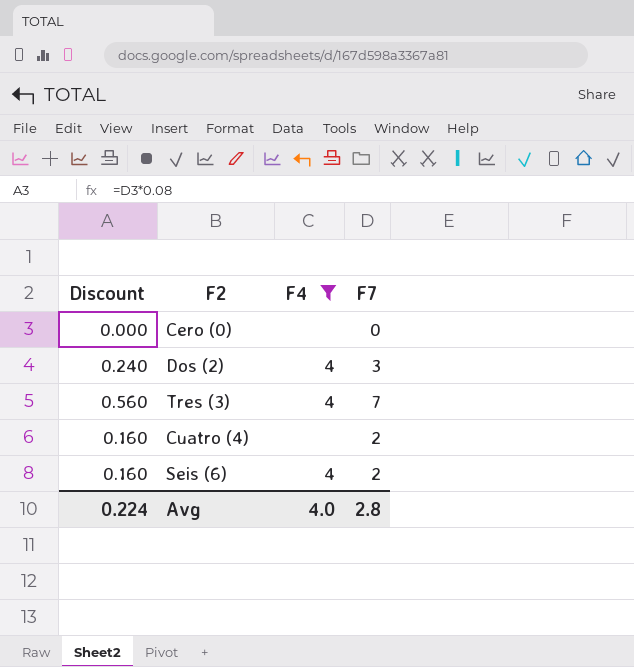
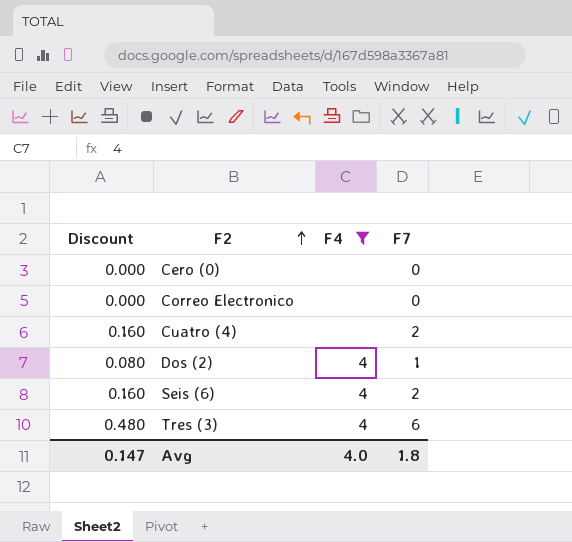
row order: none -> F2 ascending
row Correo Electronico: none -> 0.000 | none | 0
Dos (2) | Discount: 0.240 -> 0.080
Dos (2) | F7: 3 -> 1
Tres (3) | Discount: 0.560 -> 0.480
Tres (3) | F7: 7 -> 6
Avg | Discount: 0.224 -> 0.147
Avg | F7: 2.8 -> 1.8

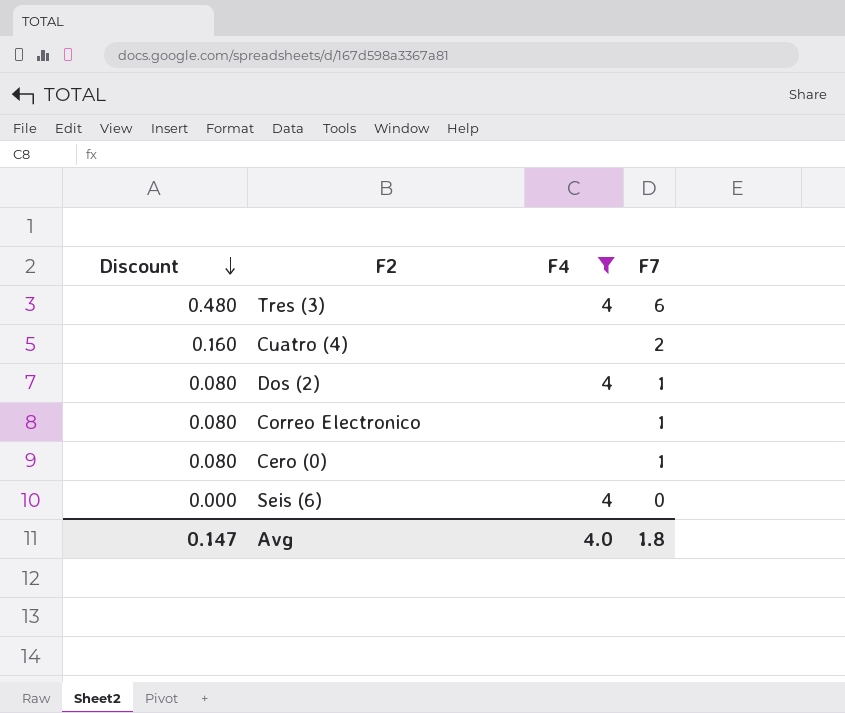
row order: F2 ascending -> Discount descending
Correo Electronico | Discount: 0.000 -> 0.080
Correo Electronico | F7: 0 -> 1
Cero (0) | Discount: 0.000 -> 0.080
Cero (0) | F7: 0 -> 1
Seis (6) | Discount: 0.160 -> 0.000
Seis (6) | F7: 2 -> 0

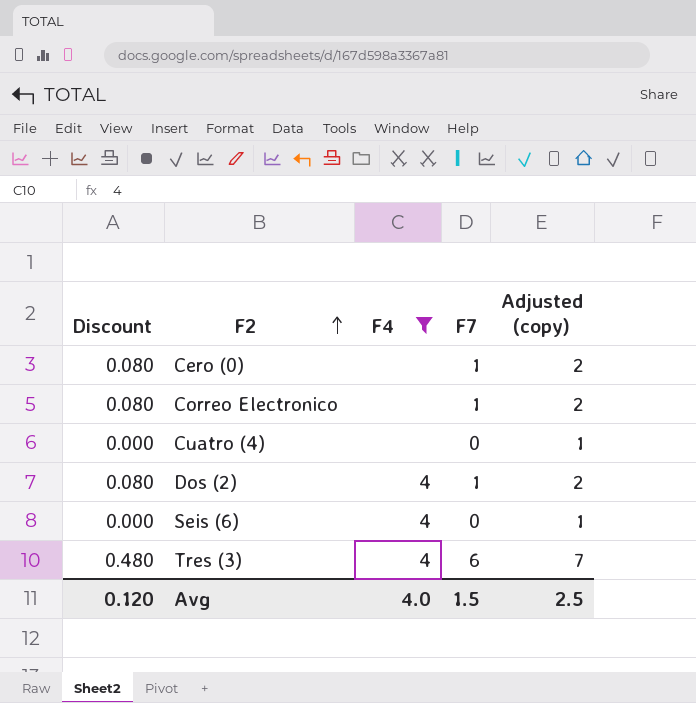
row order: Discount descending -> F2 ascending
column Adjusted (copy) | formula: none -> [F7] + 1
Cuatro (4) | Discount: 0.160 -> 0.000
Cuatro (4) | F7: 2 -> 0
Avg | Discount: 0.147 -> 0.120
Avg | F7: 1.8 -> 1.5

